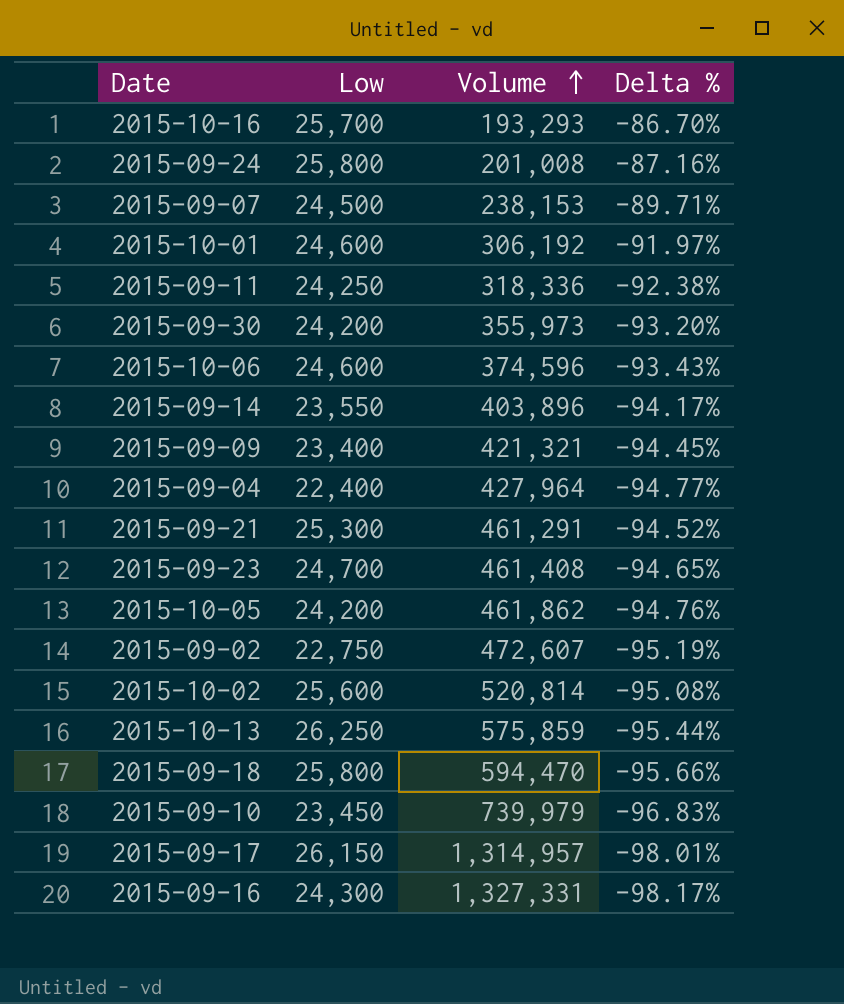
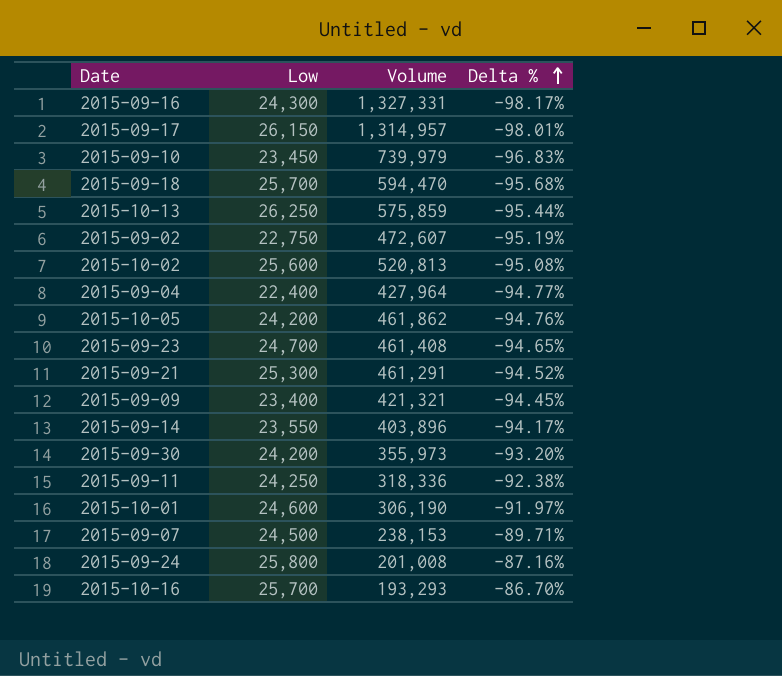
row order: Volume ascending -> Delta % ascending
row 2015-10-06: 24,600 | 374,596 | -93.43% -> none
2015-09-18 | Low: 25,800 -> 25,700
2015-09-18 | Delta %: -95.66% -> -95.68%
2015-10-02 | Volume: 520,814 -> 520,813
2015-10-01 | Volume: 306,192 -> 306,190

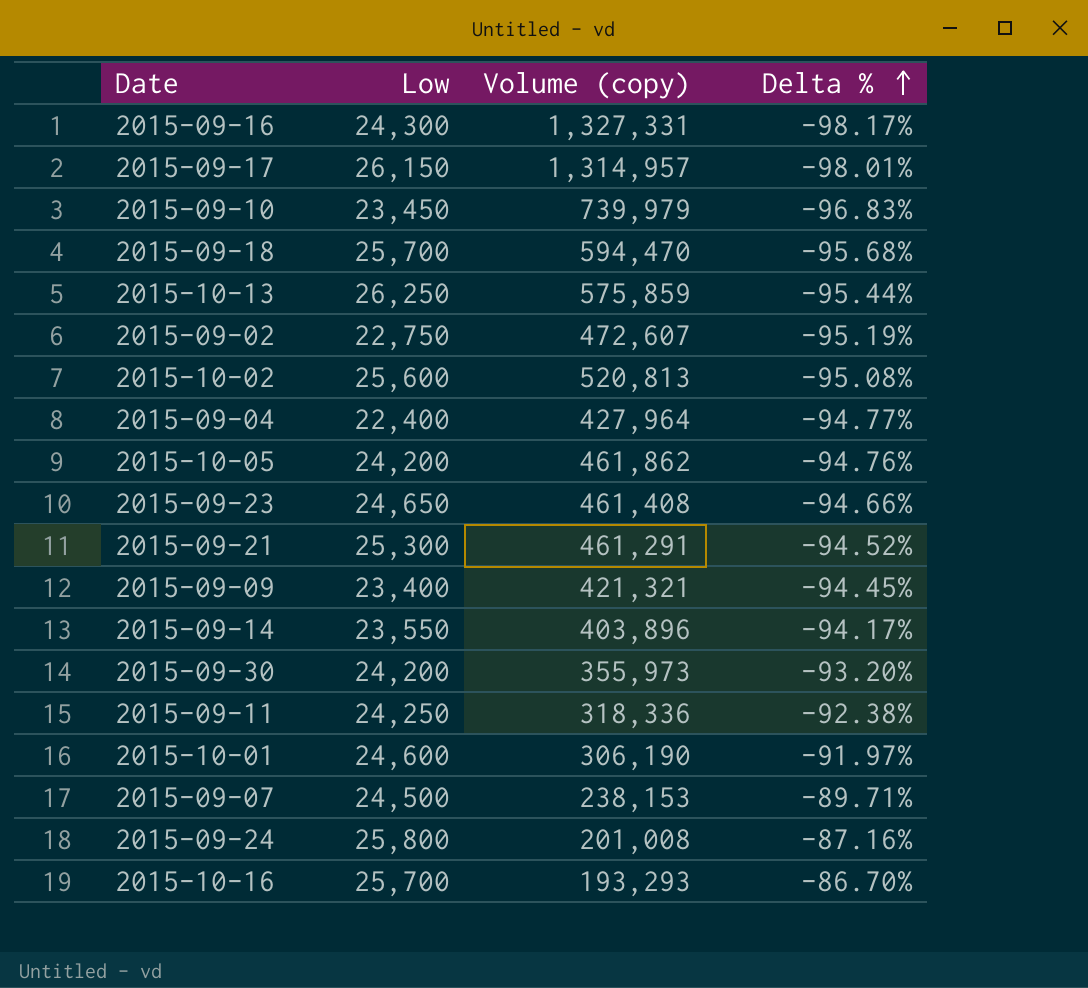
column name: Volume -> Volume (copy)
2015-09-23 | Low: 24,700 -> 24,650
2015-09-23 | Delta %: -94.65% -> -94.66%

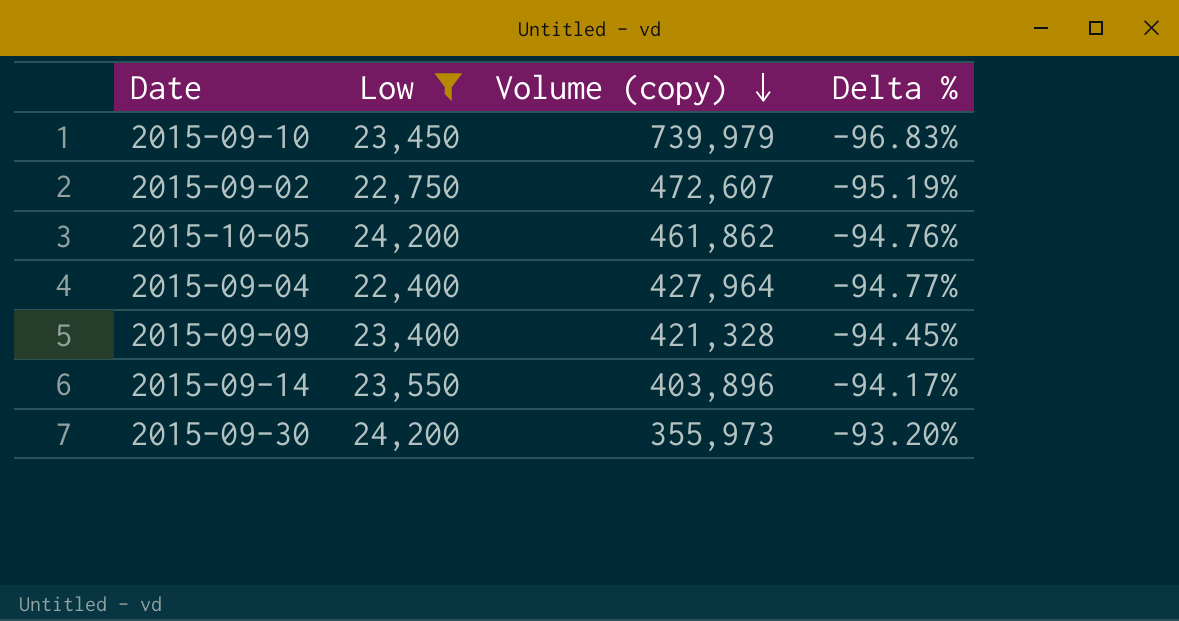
filter: none -> Low <= 24,200
row order: Delta % ascending -> Volume (copy) descending
2015-09-09 | Volume (copy): 421,321 -> 421,328

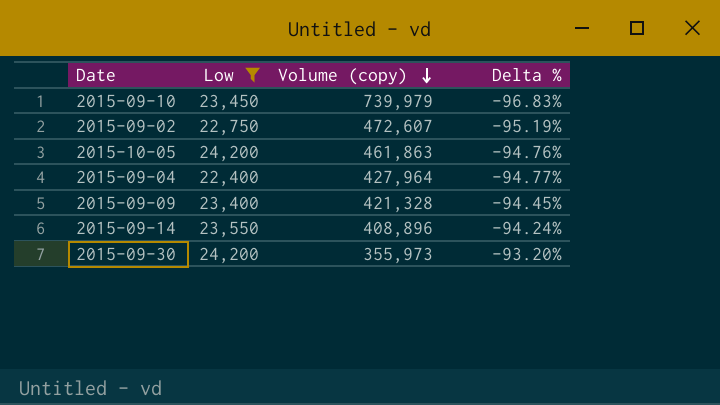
2015-10-05 | Volume (copy): 461,862 -> 461,863
2015-09-14 | Volume (copy): 403,896 -> 408,896
2015-09-14 | Delta %: -94.17% -> -94.24%

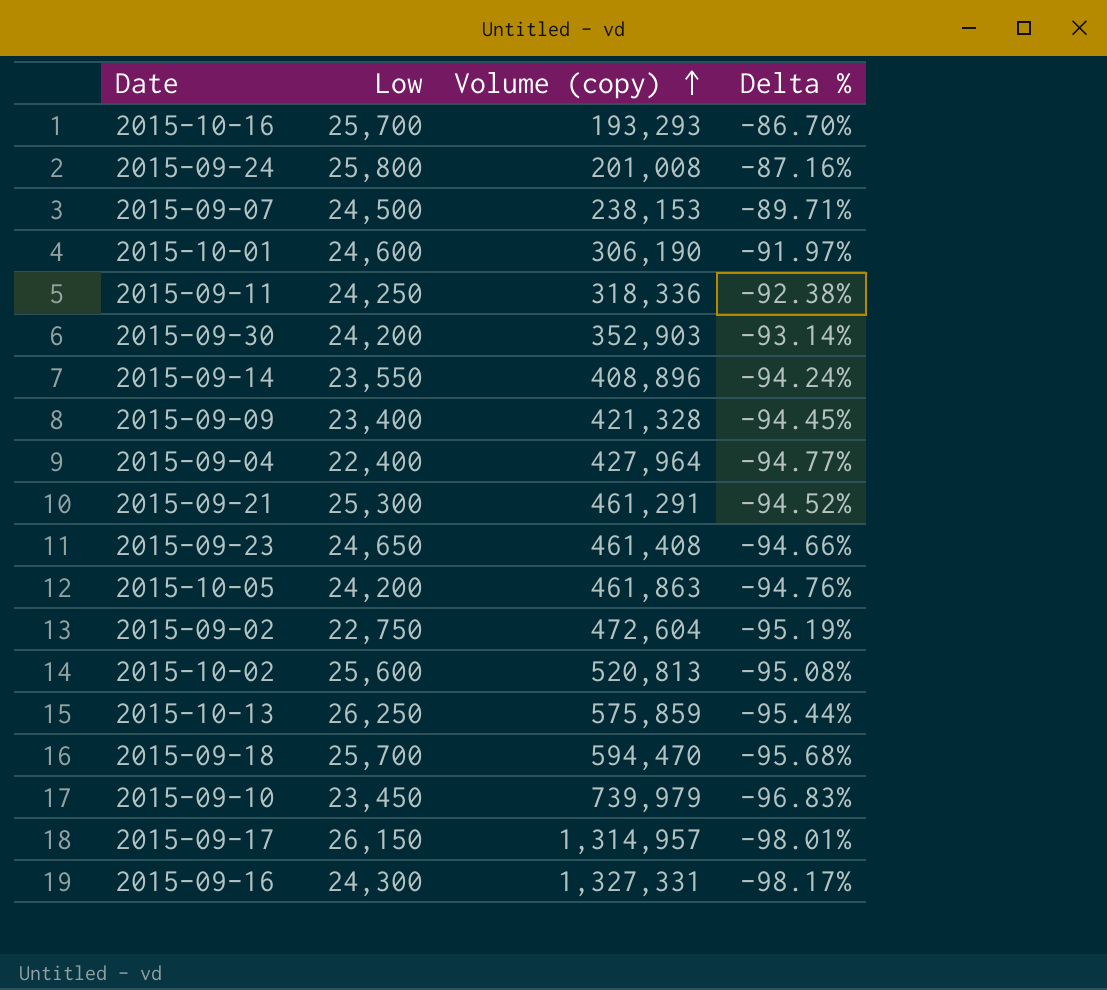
filter: Low <= 24,200 -> none
row order: Volume (copy) descending -> Volume (copy) ascending
2015-09-30 | Volume (copy): 355,973 -> 352,903
2015-09-30 | Delta %: -93.20% -> -93.14%
2015-09-02 | Volume (copy): 472,607 -> 472,604

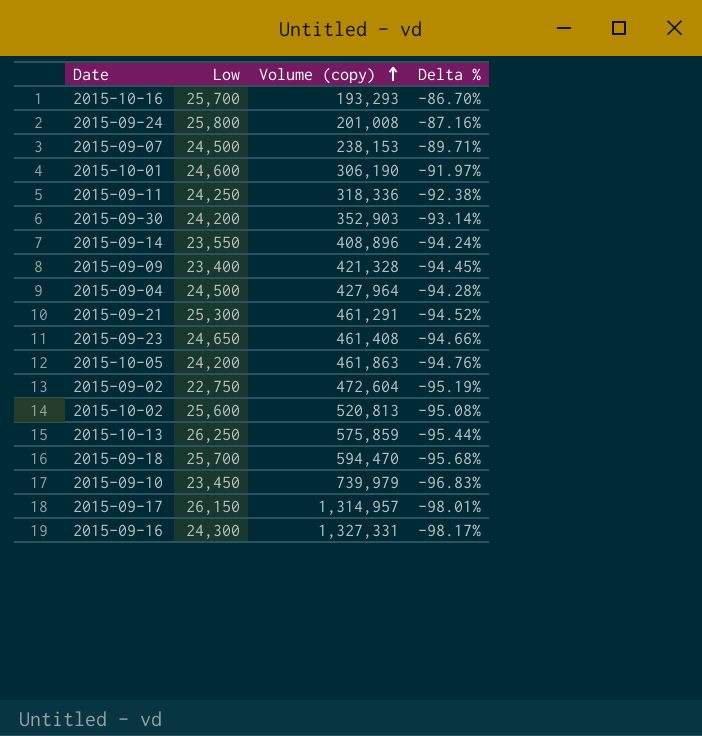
2015-09-04 | Low: 22,400 -> 24,500
2015-09-04 | Delta %: -94.77% -> -94.28%

